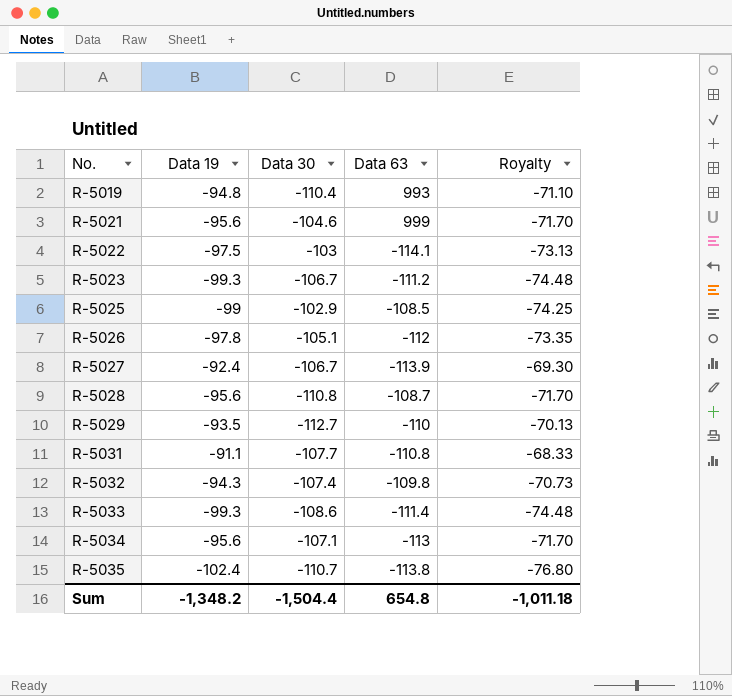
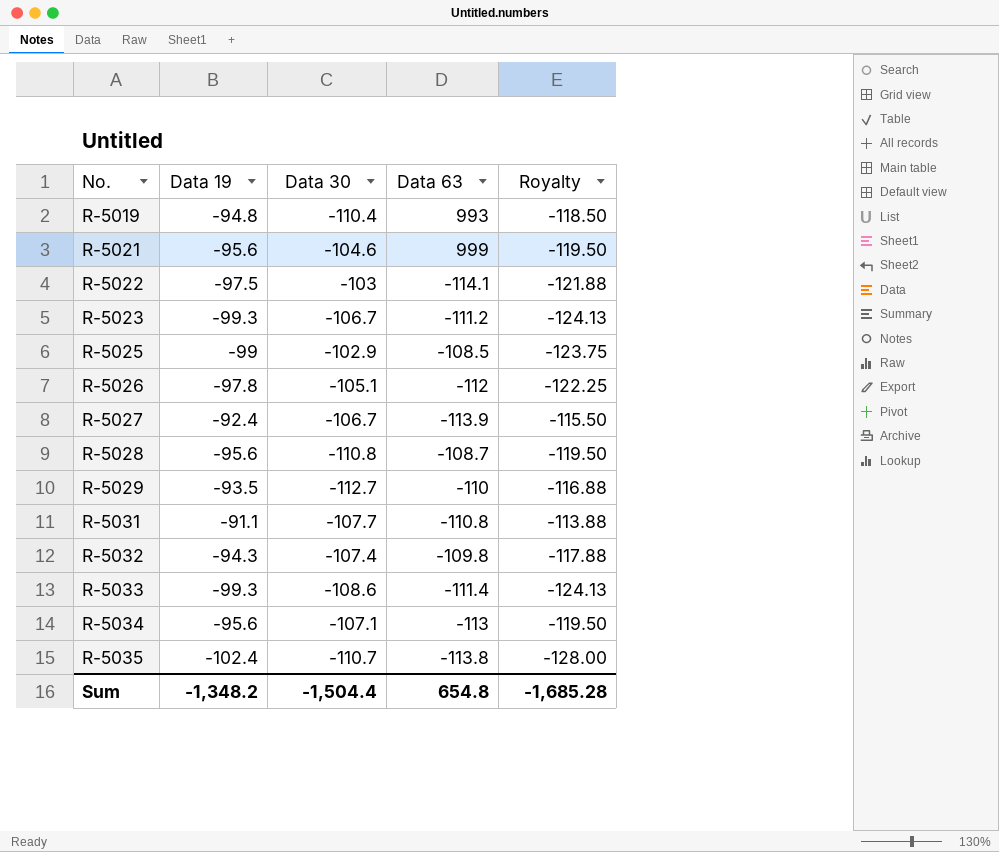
column Royalty | formula: [Data 19] * 0.75 -> [Data 19] * 1.25
Sum | Royalty: -1,011.18 -> -1,685.28

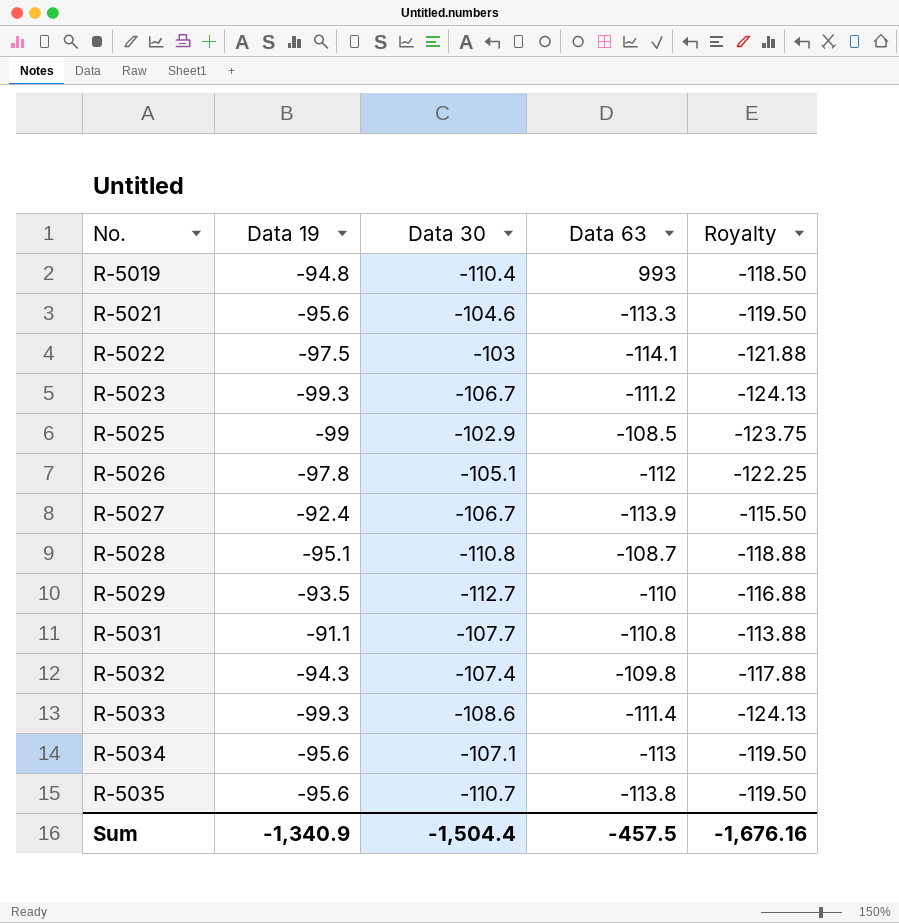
R-5021 | Data 63: 999 -> -113.3
R-5028 | Data 19: -95.6 -> -95.1
R-5028 | Royalty: -119.50 -> -118.88
R-5035 | Data 19: -102.4 -> -95.6
R-5035 | Royalty: -128.00 -> -119.50
Sum | Data 19: -1,348.2 -> -1,340.9
Sum | Data 63: 654.8 -> -457.5
Sum | Royalty: -1,685.28 -> -1,676.16

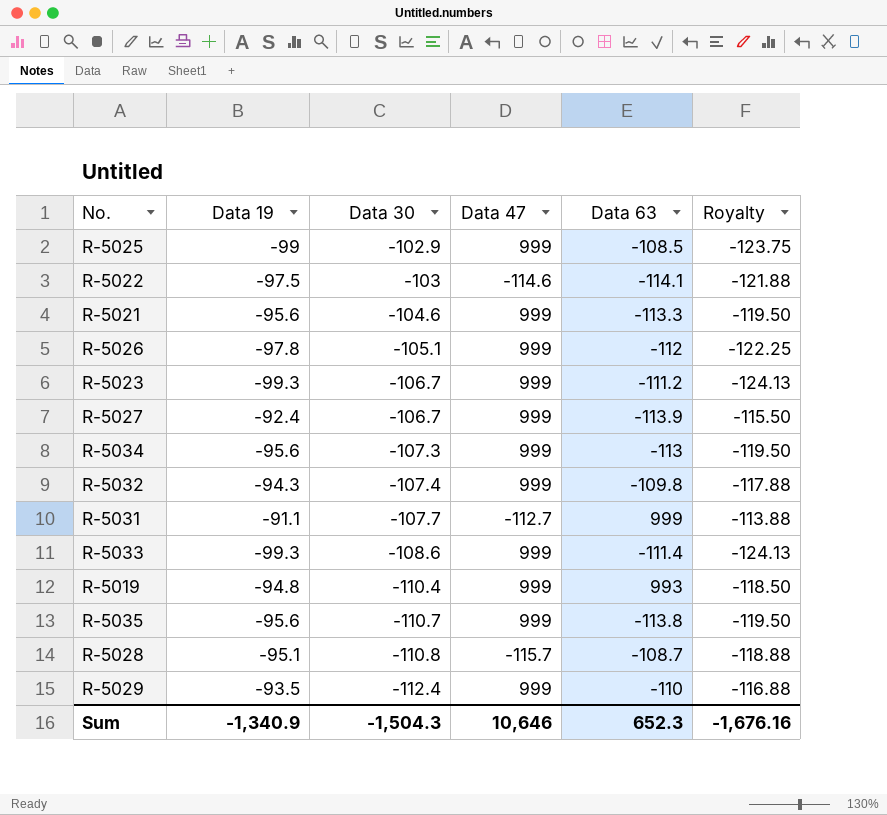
row order: No. ascending -> Data 30 descending
column Data 47 | position: none -> 4
R-5034 | Data 30: -107.1 -> -107.3
R-5031 | Data 63: -110.8 -> 999
R-5029 | Data 30: -112.7 -> -112.4
Sum | Data 30: -1,504.4 -> -1,504.3
Sum | Data 63: -457.5 -> 652.3

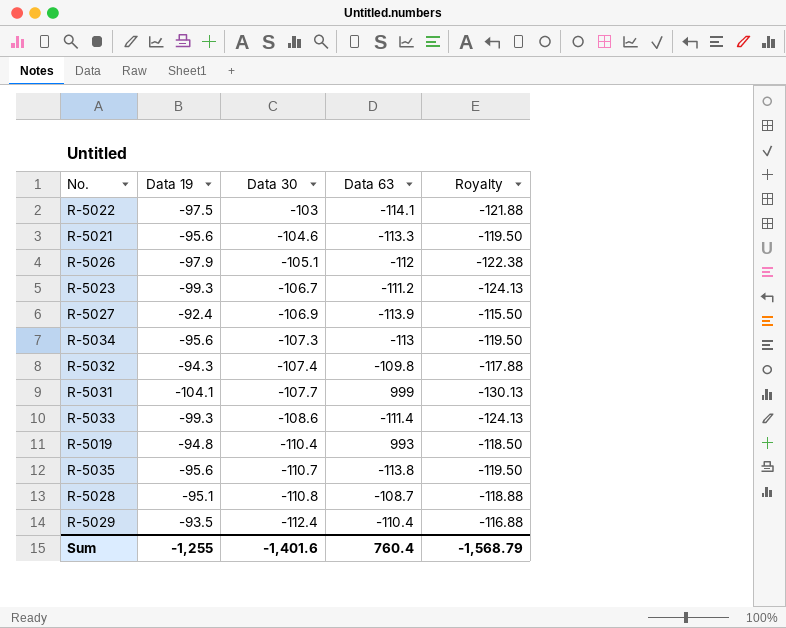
column Data 47 | position: 4 -> none
row R-5025: -99 | -102.9 | 999 | -108.5 | -123.75 -> none
R-5026 | Data 19: -97.8 -> -97.9
R-5026 | Royalty: -122.25 -> -122.38
R-5027 | Data 30: -106.7 -> -106.9
R-5031 | Data 19: -91.1 -> -104.1
R-5031 | Royalty: -113.88 -> -130.13
R-5029 | Data 63: -110 -> -110.4
Sum | Data 19: -1,340.9 -> -1,255
Sum | Data 30: -1,504.3 -> -1,401.6
Sum | Data 63: 652.3 -> 760.4
Sum | Royalty: -1,676.16 -> -1,568.79

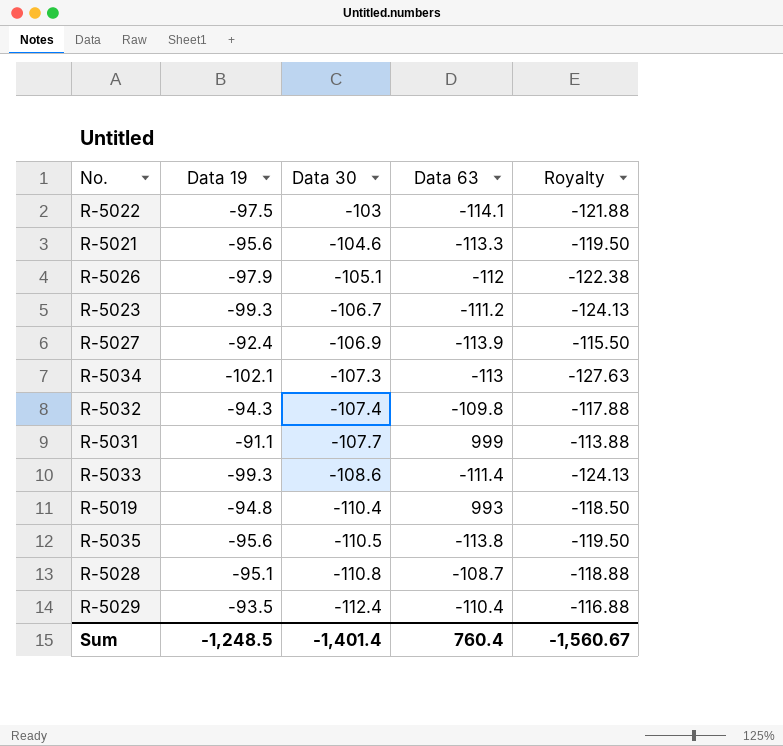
R-5034 | Data 19: -95.6 -> -102.1
R-5034 | Royalty: -119.50 -> -127.63
R-5031 | Data 19: -104.1 -> -91.1
R-5031 | Royalty: -130.13 -> -113.88
R-5035 | Data 30: -110.7 -> -110.5
Sum | Data 19: -1,255 -> -1,248.5
Sum | Data 30: -1,401.6 -> -1,401.4
Sum | Royalty: -1,568.79 -> -1,560.67

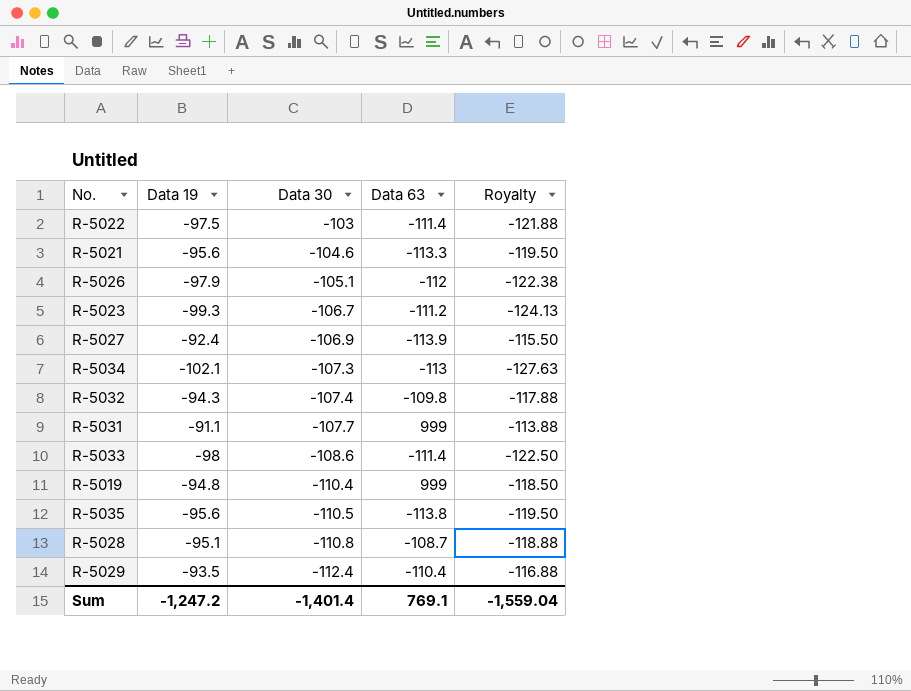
R-5022 | Data 63: -114.1 -> -111.4
R-5033 | Data 19: -99.3 -> -98
R-5033 | Royalty: -124.13 -> -122.50
R-5019 | Data 63: 993 -> 999
Sum | Data 19: -1,248.5 -> -1,247.2
Sum | Data 63: 760.4 -> 769.1
Sum | Royalty: -1,560.67 -> -1,559.04

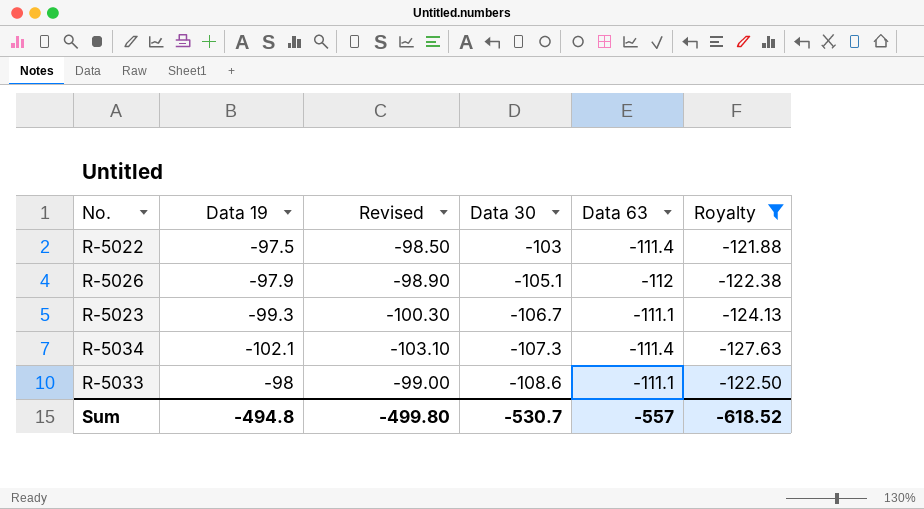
filter: none -> Royalty <= -121.88
column Revised | formula: none -> [Data 19] - 1
R-5023 | Data 63: -111.2 -> -111.1
R-5034 | Data 63: -113 -> -111.4
R-5033 | Data 63: -111.4 -> -111.1
Sum | Data 19: -1,247.2 -> -494.8
Sum | Data 30: -1,401.4 -> -530.7
Sum | Data 63: 769.1 -> -557
Sum | Royalty: -1,559.04 -> -618.52

